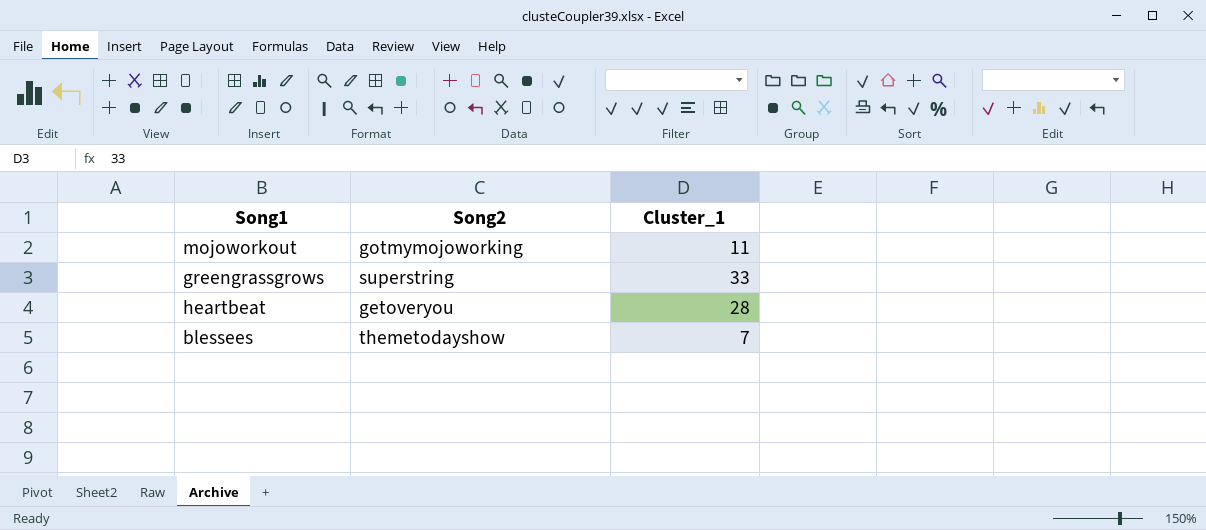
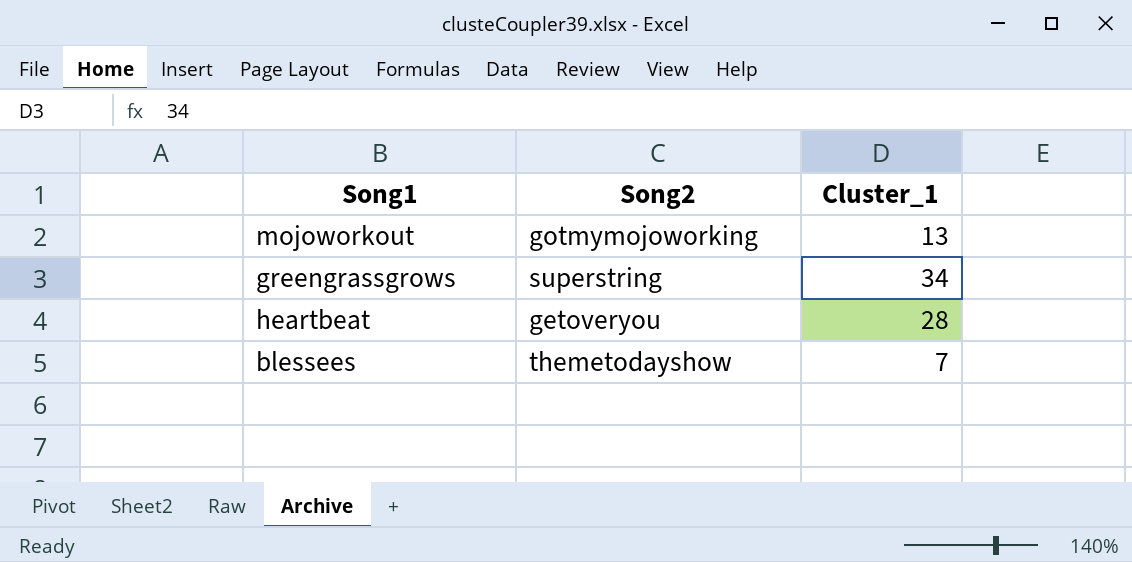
mojoworkout | Cluster_1: 11 -> 13
greengrassgrows | Cluster_1: 33 -> 34

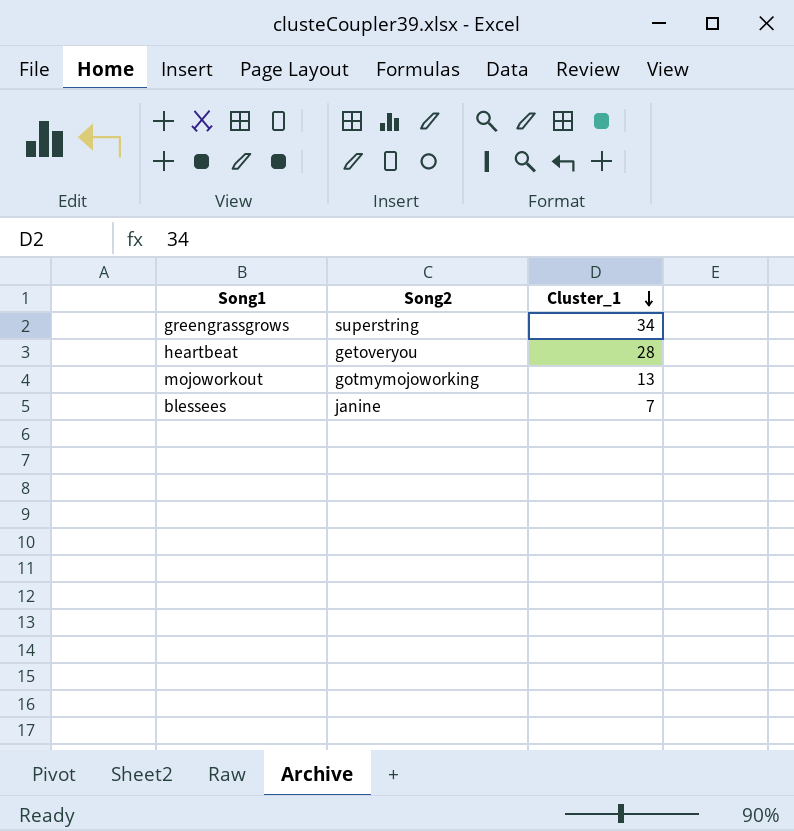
row order: none -> Cluster_1 descending
blessees | Song2: themetodayshow -> janine

